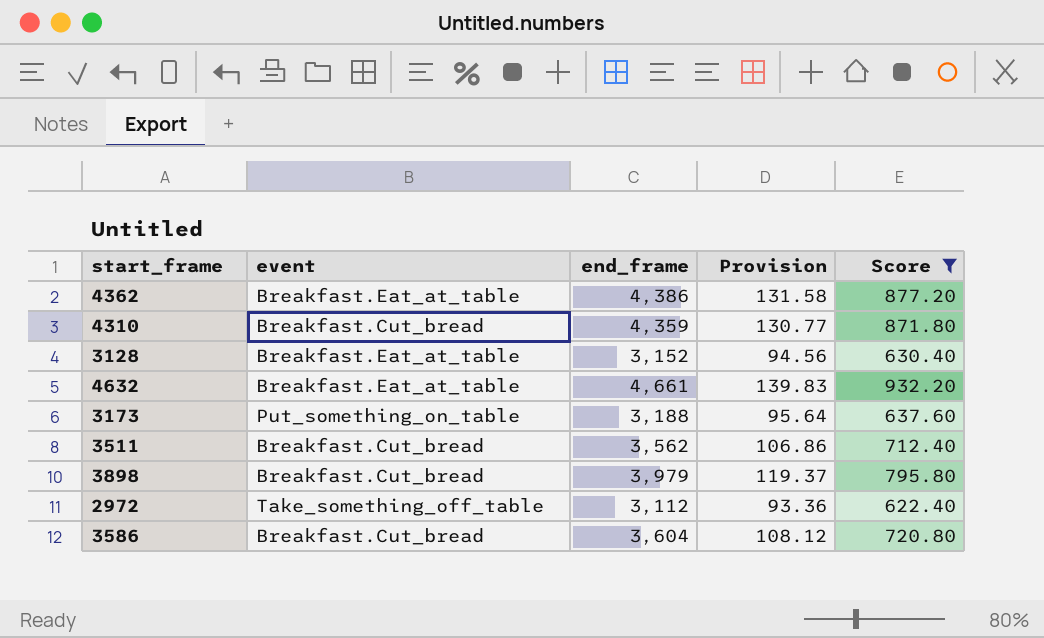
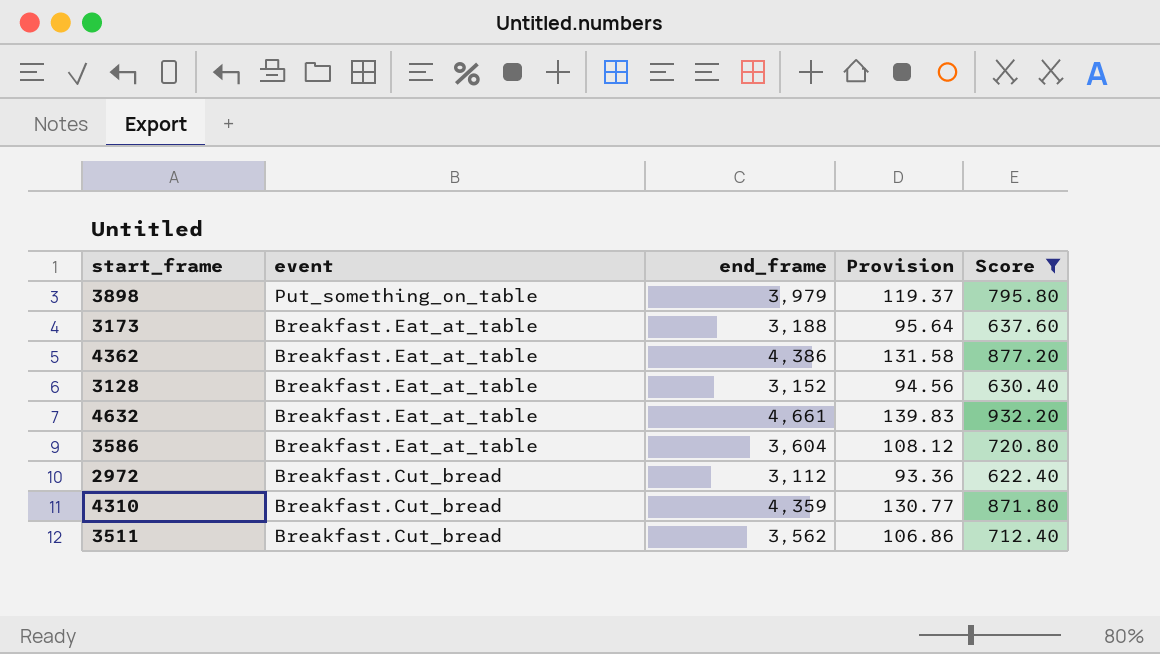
row order: none -> event descending
3898 | event: Breakfast.Cut_bread -> Put_something_on_table
3173 | event: Put_something_on_table -> Breakfast.Eat_at_table
3586 | event: Breakfast.Cut_bread -> Breakfast.Eat_at_table
2972 | event: Take_something_off_table -> Breakfast.Cut_bread

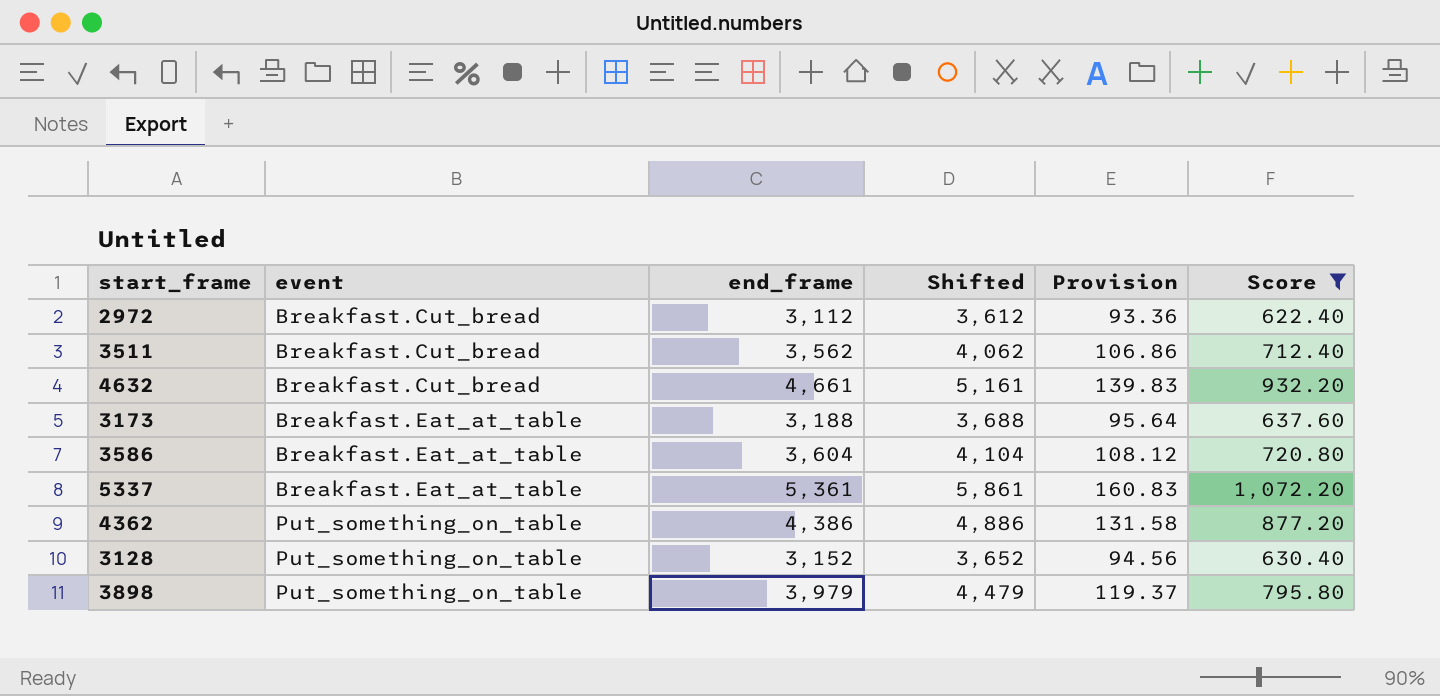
row order: event descending -> event ascending
column Shifted | formula: none -> [end_frame] + 500
row 4310: Breakfast.Cut_bread | 4,359 | 130.77 | 871.80 -> none
4632 | event: Breakfast.Eat_at_table -> Breakfast.Cut_bread
row 5337: none -> Breakfast.Eat_at_table | 5,361 | 5,861 | 160.83 | 1,072.20
4362 | event: Breakfast.Eat_at_table -> Put_something_on_table
3128 | event: Breakfast.Eat_at_table -> Put_something_on_table

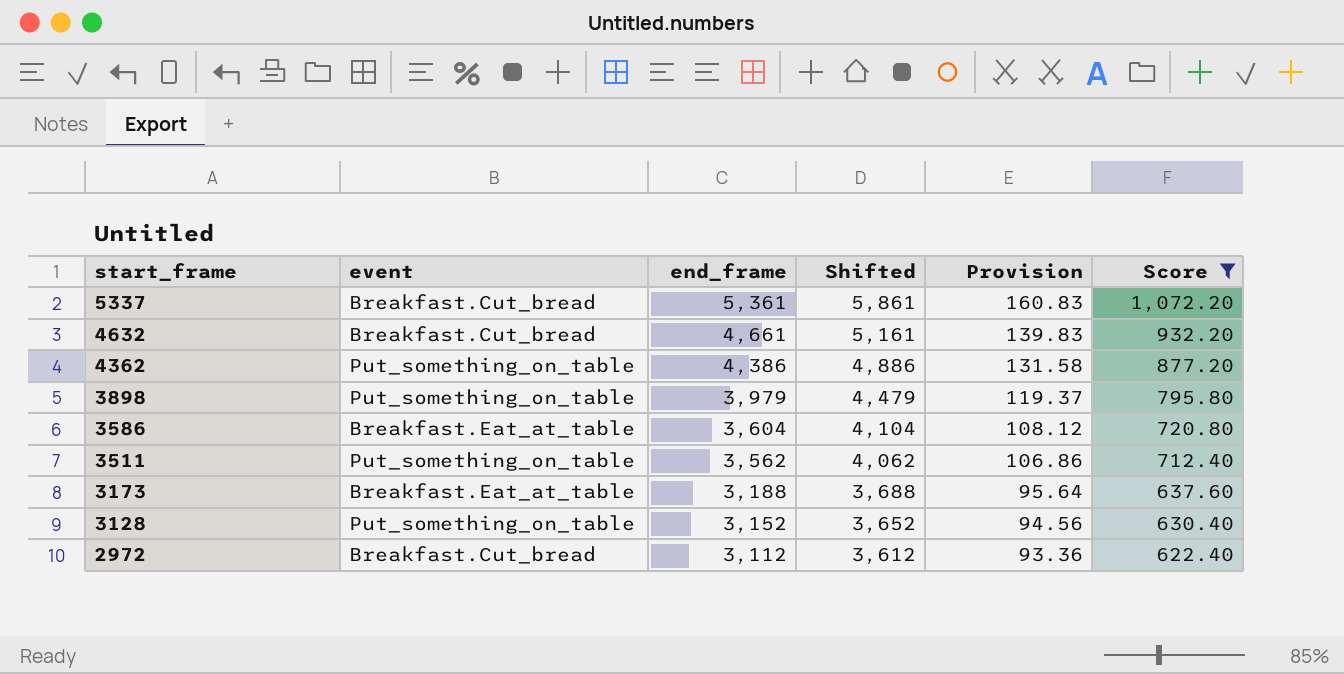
row order: event ascending -> start_frame descending
5337 | event: Breakfast.Eat_at_table -> Breakfast.Cut_bread
3511 | event: Breakfast.Cut_bread -> Put_something_on_table

